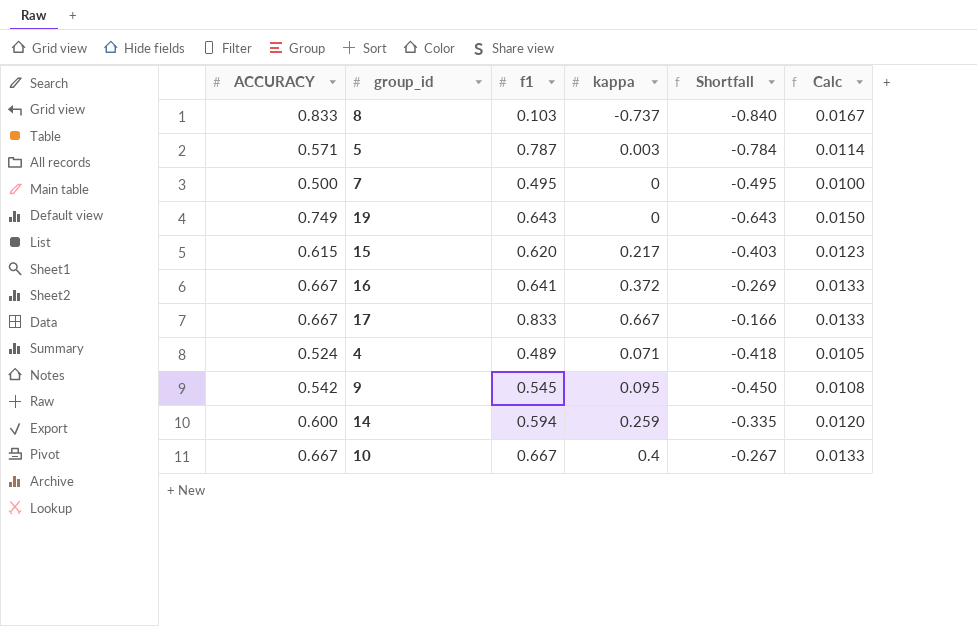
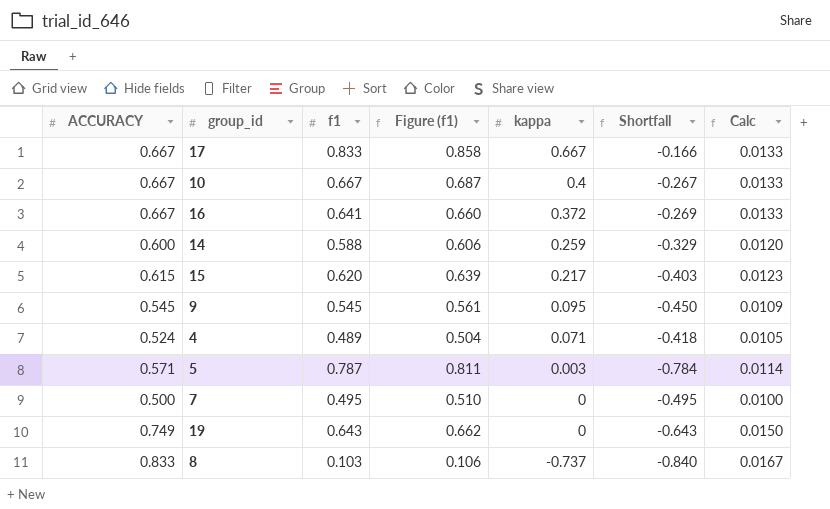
row order: none -> kappa descending
column Figure (f1) | formula: none -> [f1] * 1.03
14 | f1: 0.594 -> 0.588
14 | Shortfall: -0.335 -> -0.329
9 | ACCURACY: 0.542 -> 0.545
9 | Calc: 0.0108 -> 0.0109

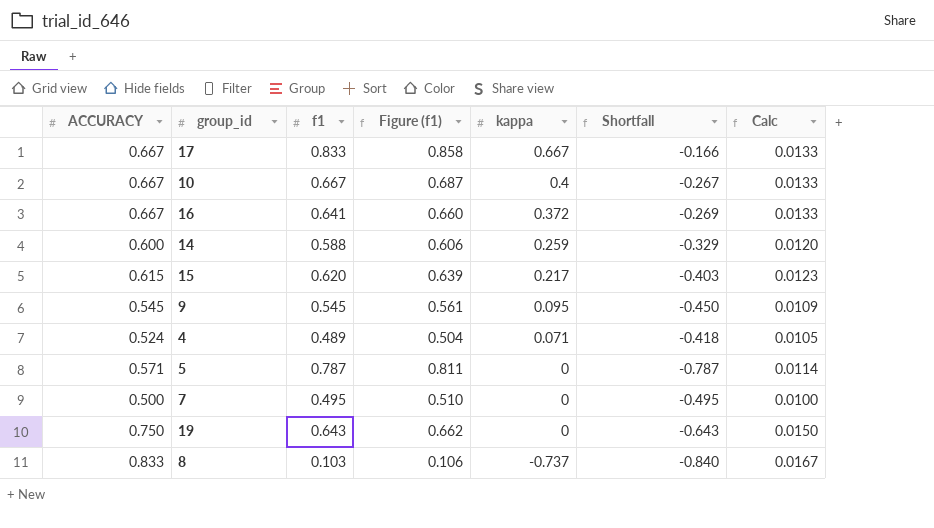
5 | kappa: 0.003 -> 0
5 | Shortfall: -0.784 -> -0.787
19 | ACCURACY: 0.749 -> 0.750

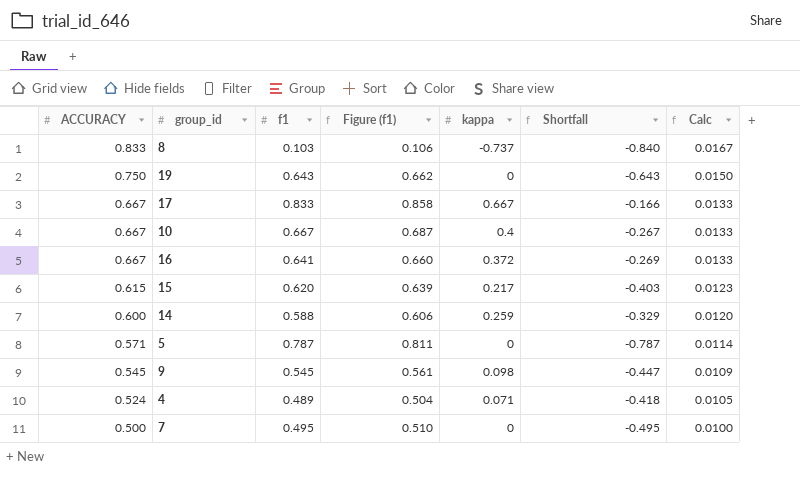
row order: kappa descending -> ACCURACY descending
9 | kappa: 0.095 -> 0.098
9 | Shortfall: -0.450 -> -0.447

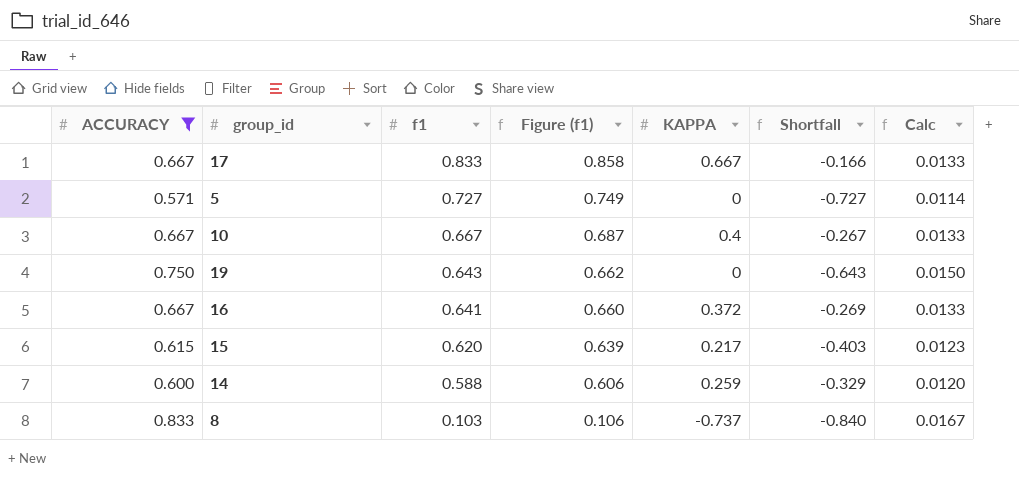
filter: none -> ACCURACY >= 0.571
row order: ACCURACY descending -> f1 descending
column name: kappa -> KAPPA
5 | f1: 0.787 -> 0.727
5 | Figure (f1): 0.811 -> 0.749
5 | Shortfall: -0.787 -> -0.727

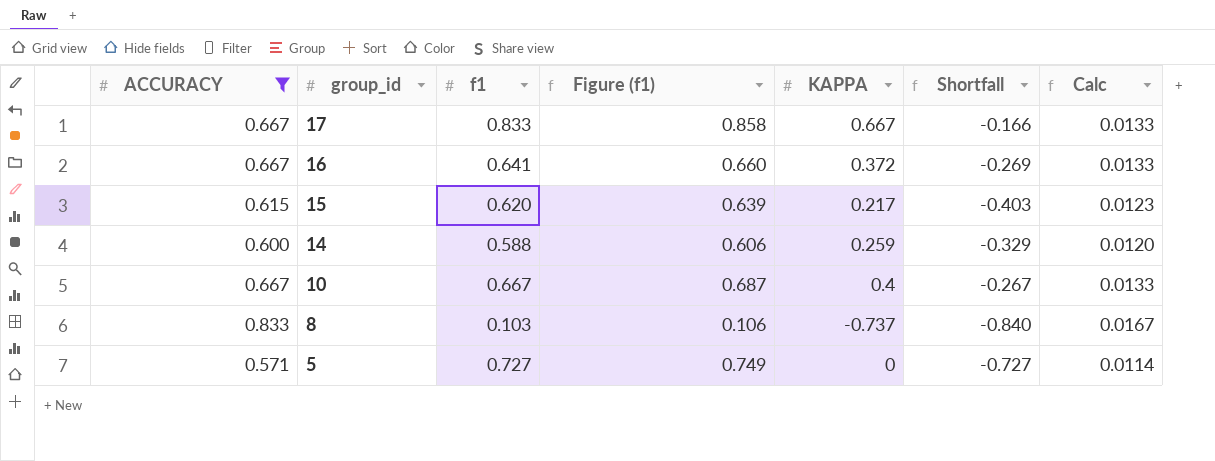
row order: f1 descending -> group_id descending
row 19: 0.750 | 0.643 | 0.662 | 0 | -0.643 | 0.0150 -> none

